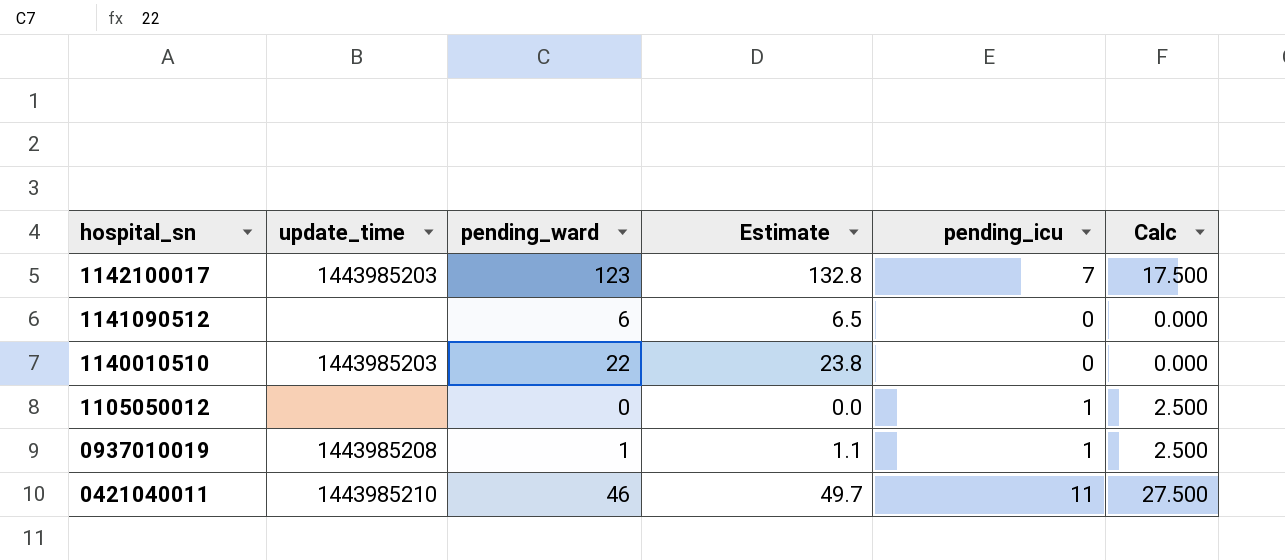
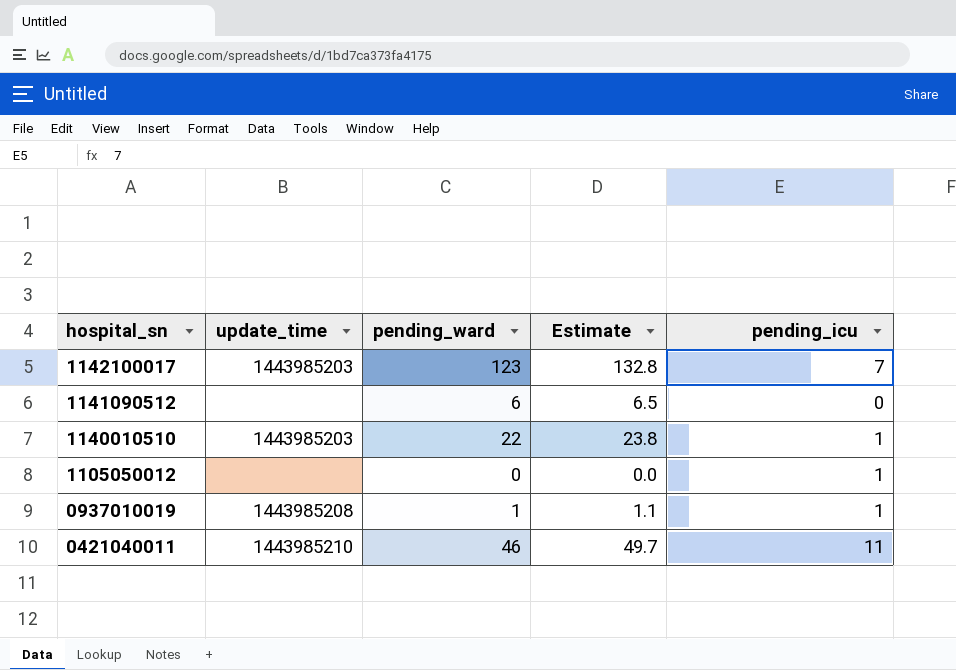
column Calc | formula: [pending_icu] * 2.5 -> none
1140010510 | pending_icu: 0 -> 1

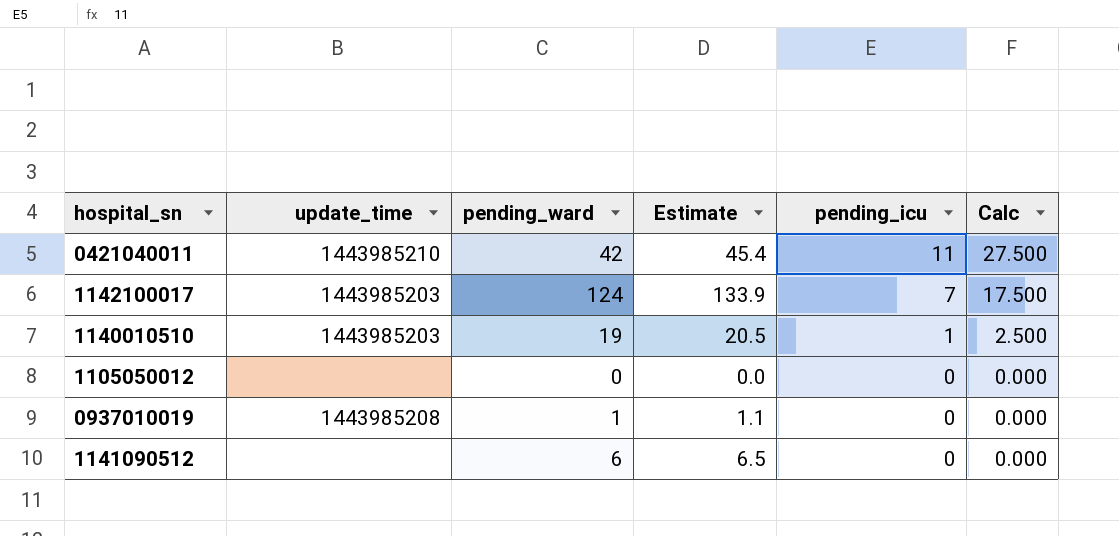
row order: hospital_sn descending -> pending_icu descending
column Calc | formula: none -> [pending_icu] * 2.5
0421040011 | pending_ward: 46 -> 42
0421040011 | Estimate: 49.7 -> 45.4
1142100017 | pending_ward: 123 -> 124
1142100017 | Estimate: 132.8 -> 133.9
1140010510 | pending_ward: 22 -> 19
1140010510 | Estimate: 23.8 -> 20.5
1105050012 | pending_icu: 1 -> 0
0937010019 | pending_icu: 1 -> 0

